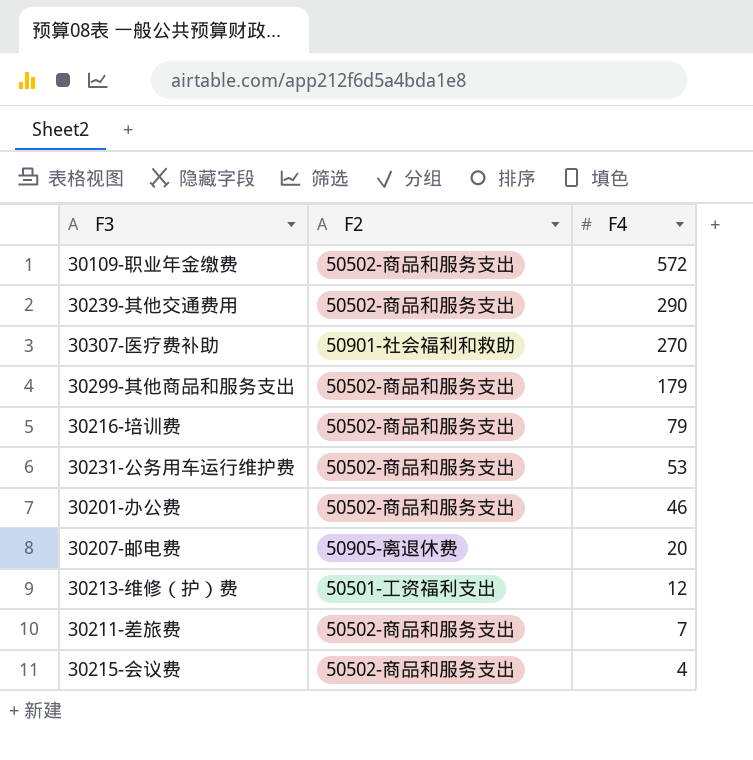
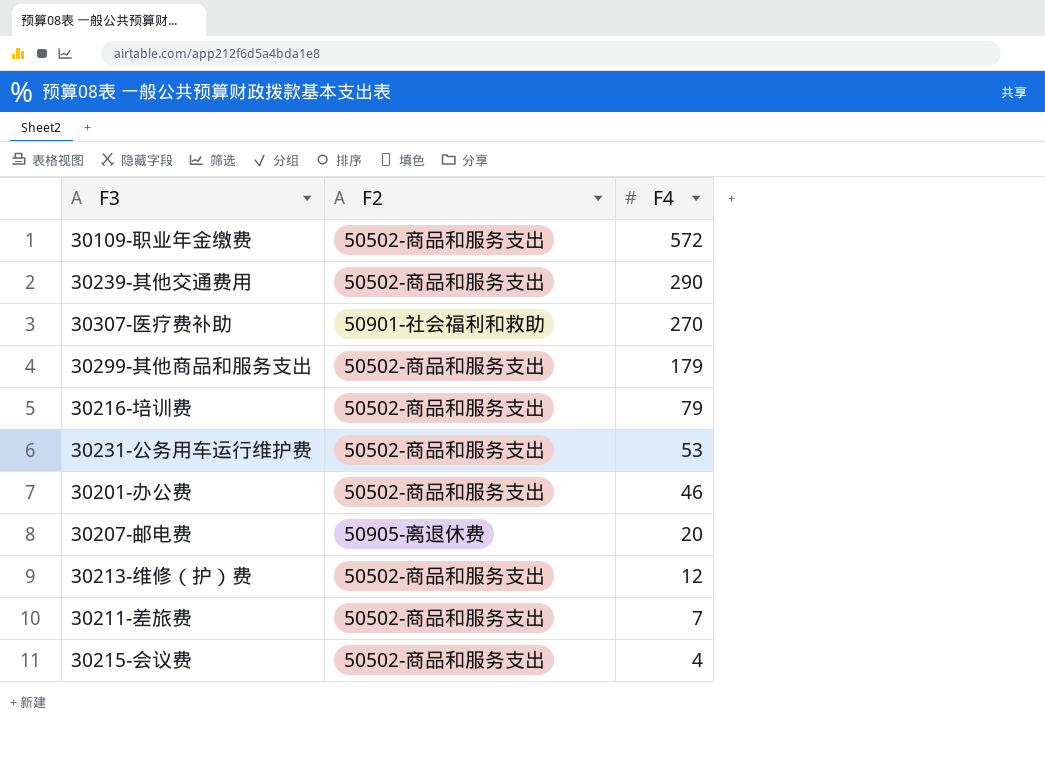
30213-维修（护）费 | F2: 50501-工资福利支出 -> 50502-商品和服务支出

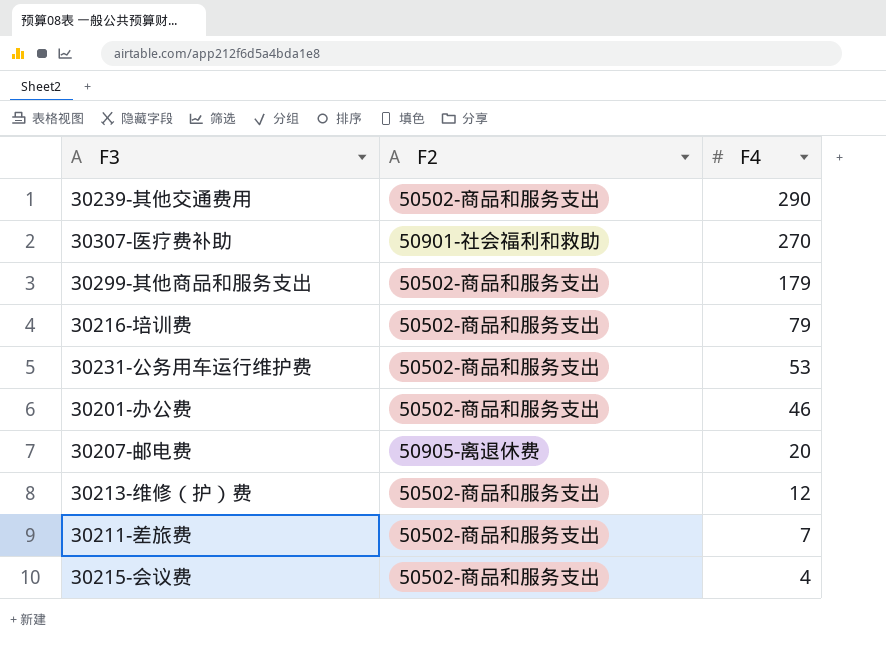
row 30109-职业年金缴费: 50502-商品和服务支出 | 572 -> none

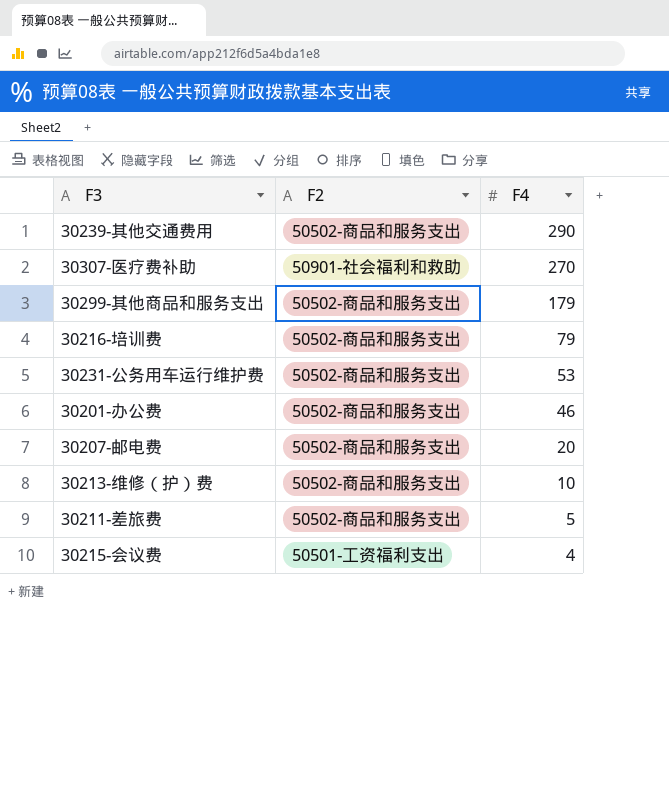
30207-邮电费 | F2: 50905-离退休费 -> 50502-商品和服务支出
30213-维修（护）费 | F4: 12 -> 10
30211-差旅费 | F4: 7 -> 5
30215-会议费 | F2: 50502-商品和服务支出 -> 50501-工资福利支出

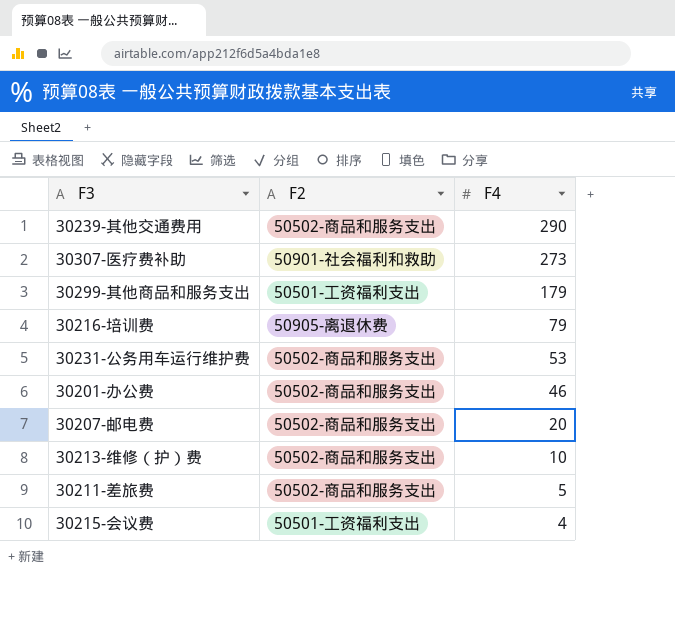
30307-医疗费补助 | F4: 270 -> 273
30299-其他商品和服务支出 | F2: 50502-商品和服务支出 -> 50501-工资福利支出
30216-培训费 | F2: 50502-商品和服务支出 -> 50905-离退休费

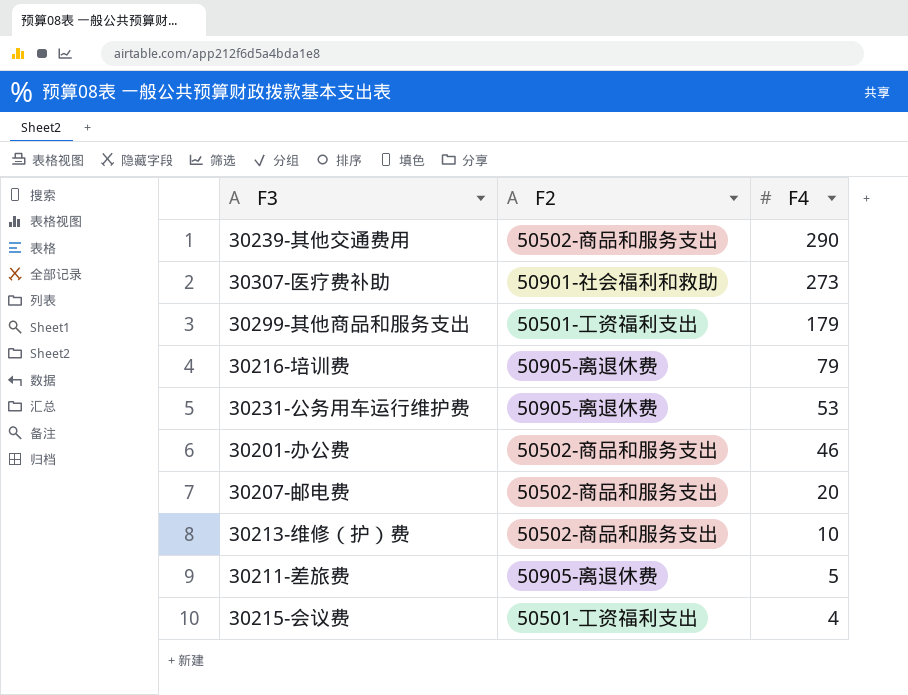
30231-公务用车运行维护费 | F2: 50502-商品和服务支出 -> 50905-离退休费
30211-差旅费 | F2: 50502-商品和服务支出 -> 50905-离退休费

